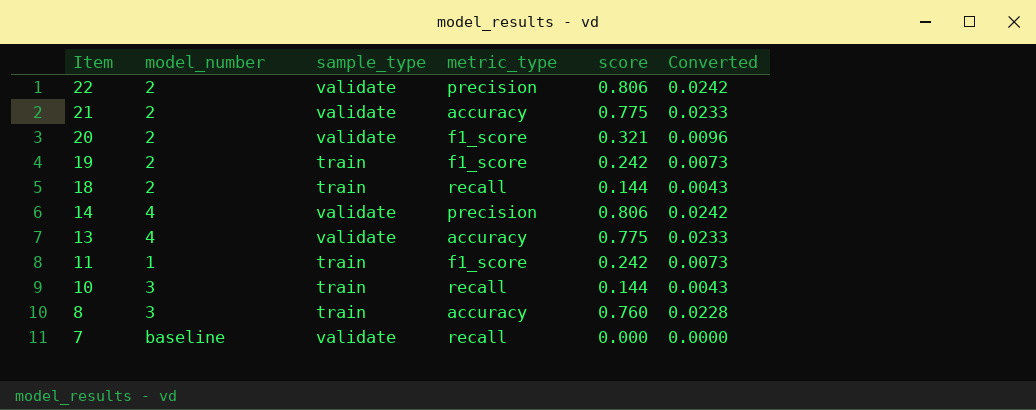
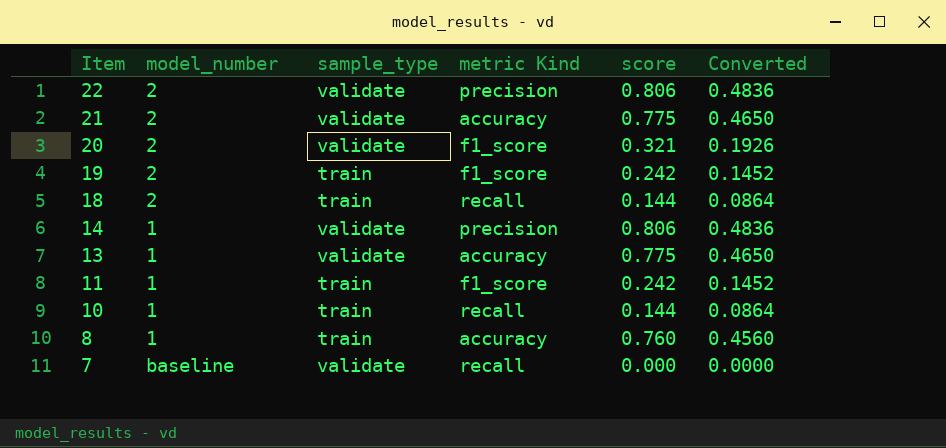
column name: metric_type -> metric Kind
column Converted | formula: [score] * 0.03 -> [score] * 0.6
14 | model_number: 4 -> 1
13 | model_number: 4 -> 1
10 | model_number: 3 -> 1
8 | model_number: 3 -> 1

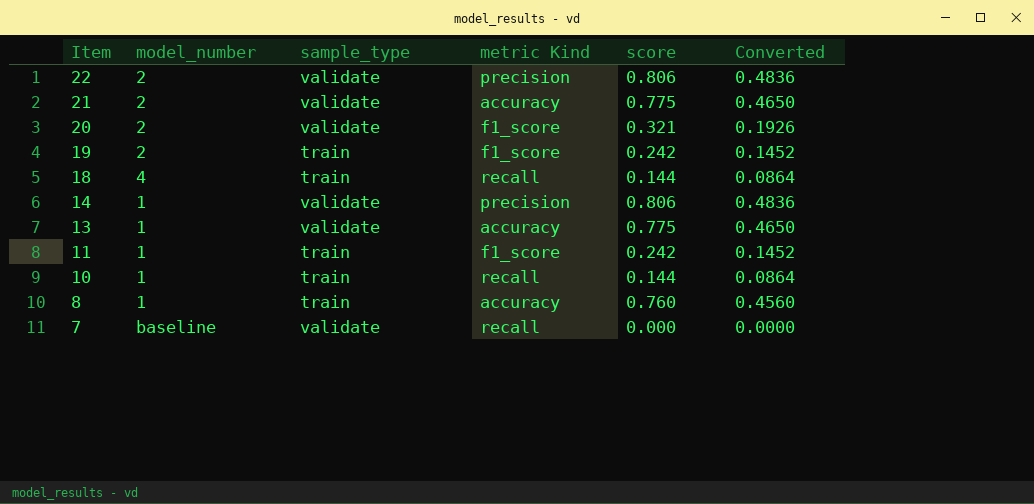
18 | model_number: 2 -> 4

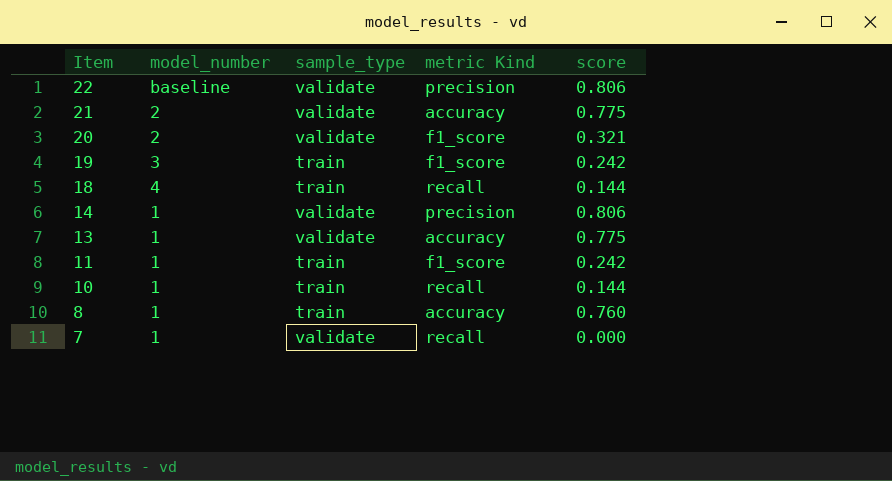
column Converted | formula: [score] * 0.6 -> none
22 | model_number: 2 -> baseline
19 | model_number: 2 -> 3
7 | model_number: baseline -> 1

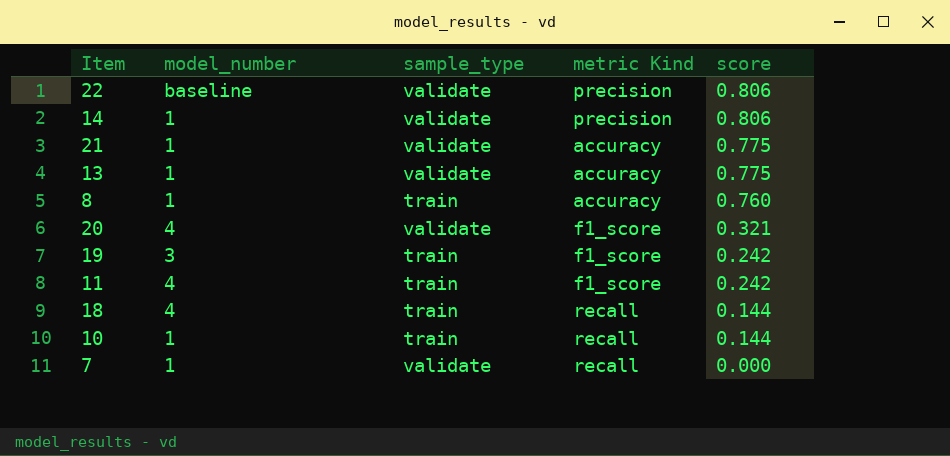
row order: Item descending -> score descending
21 | model_number: 2 -> 1
20 | model_number: 2 -> 4
11 | model_number: 1 -> 4

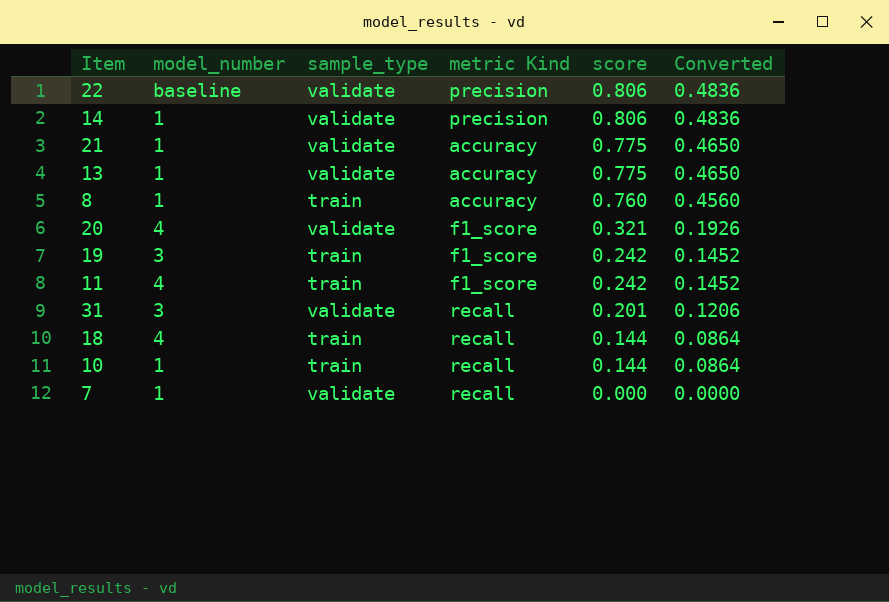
column Converted | formula: none -> [score] * 0.6
row 31: none -> 3 | validate | recall | 0.201 | 0.1206

